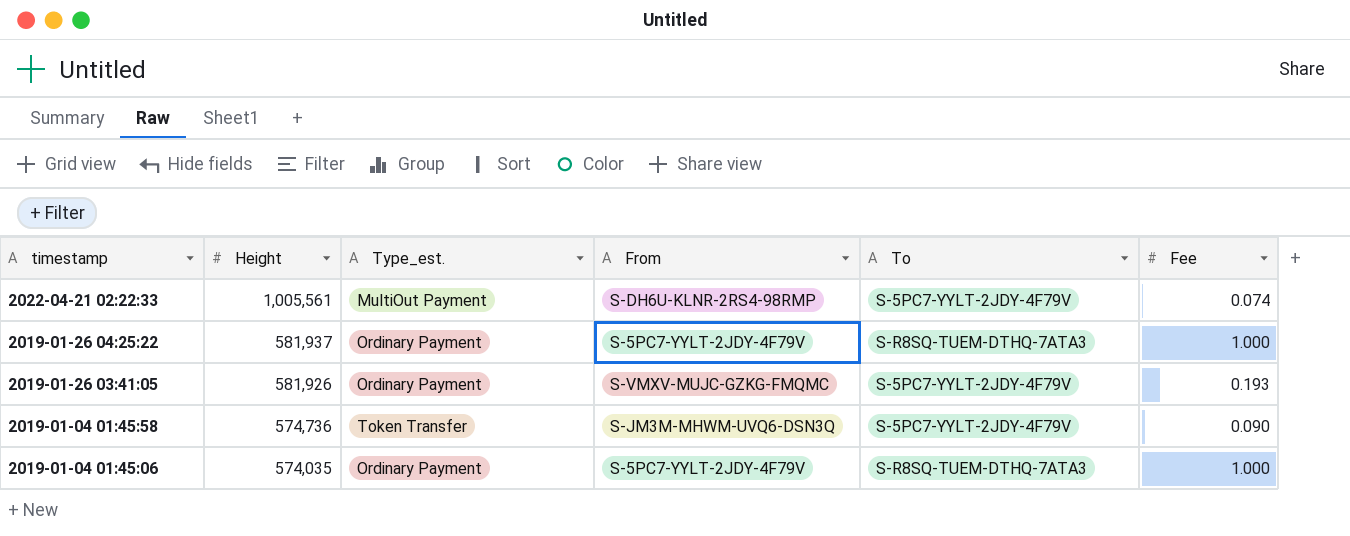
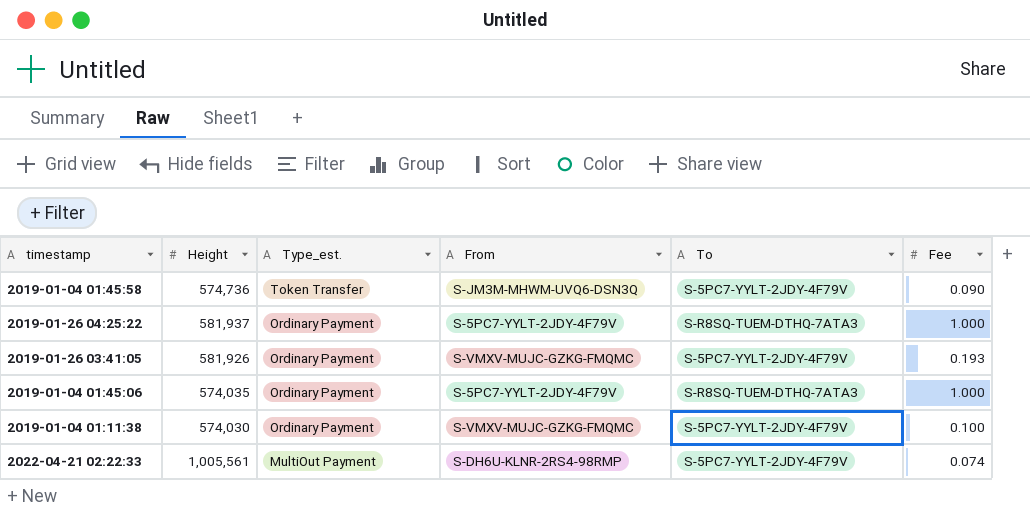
row order: timestamp descending -> Type_est. descending
row 2019-01-04 01:11:38: none -> 574,030 | Ordinary Payment | S-VMXV-MUJC-GZKG-FMQMC | S-5PC7-YYLT-2JDY-4F79V | 0.100

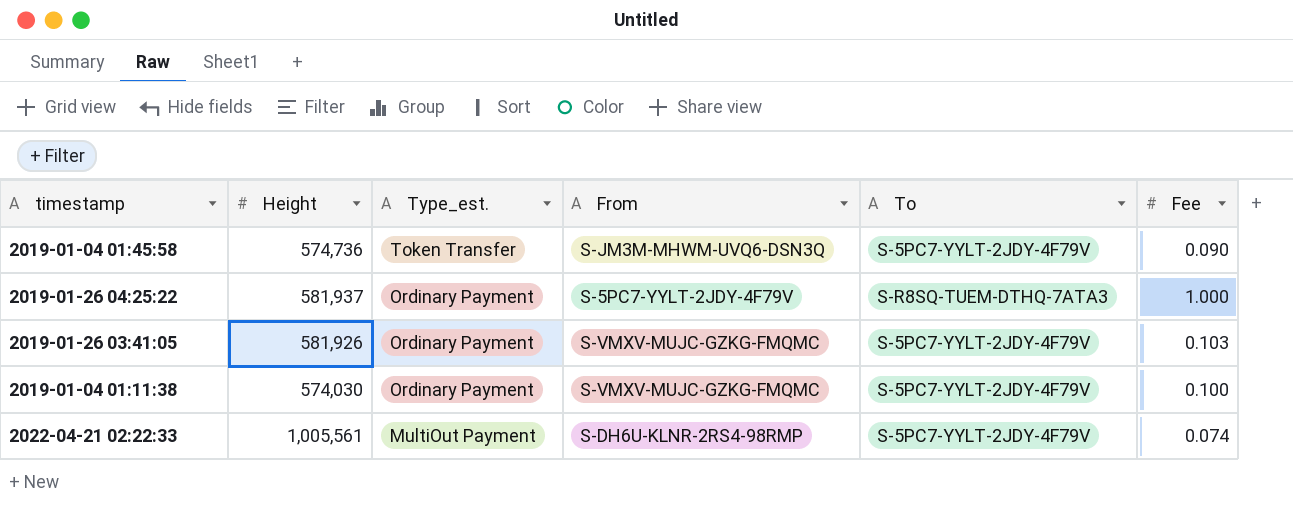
row 2019-01-04 01:45:06: 574,035 | Ordinary Payment | S-5PC7-YYLT-2JDY-4F79V | S-R8SQ-TUEM-DTHQ-7ATA3 | 1.000 -> none
2019-01-26 03:41:05 | Fee: 0.193 -> 0.103

